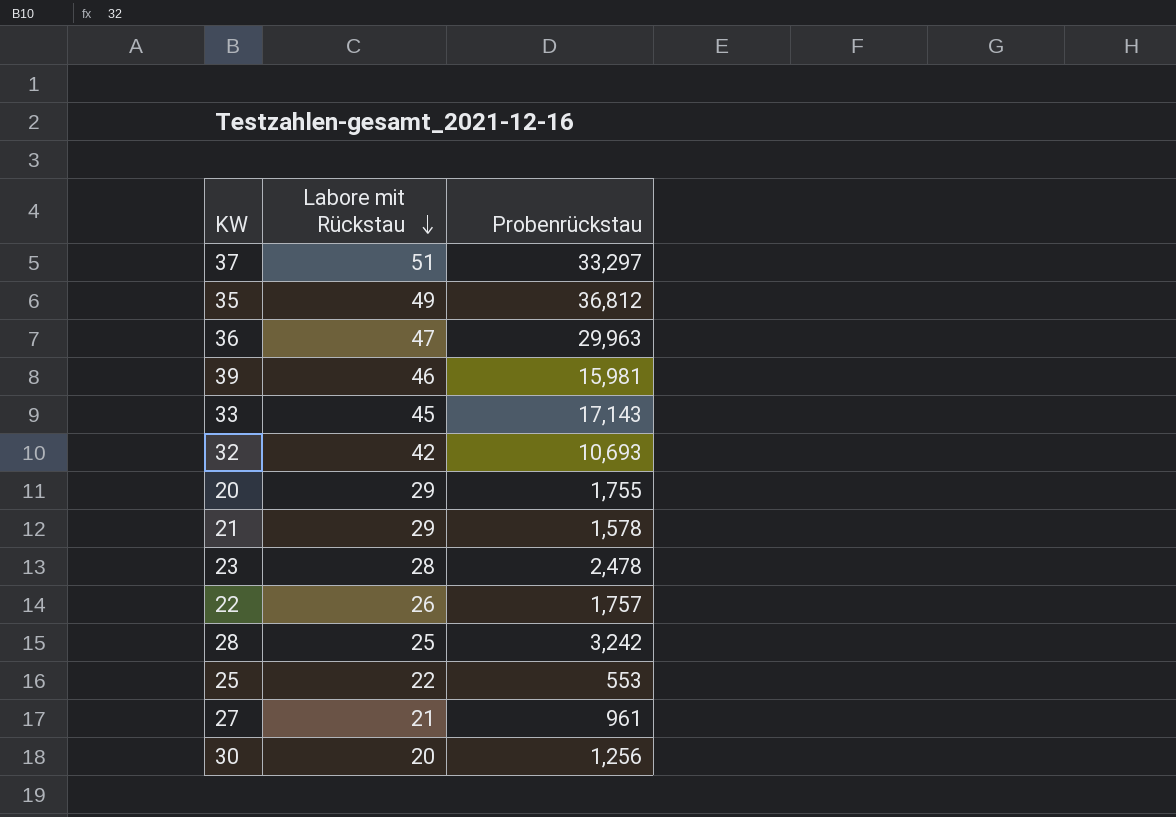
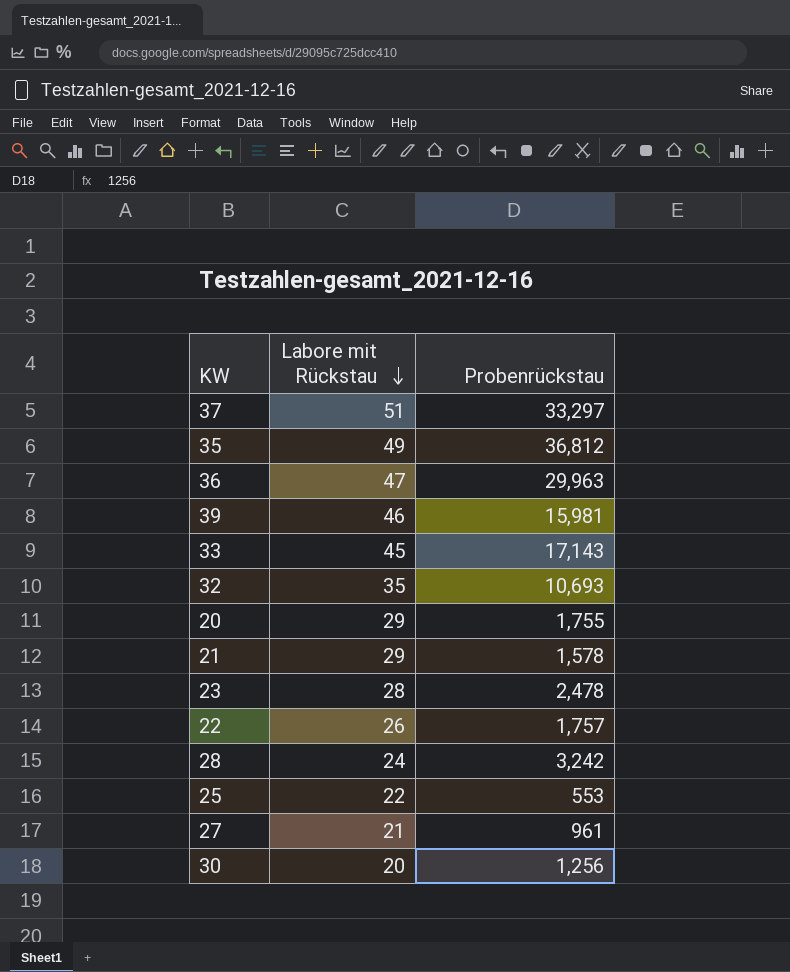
32 | Labore mit Rückstau: 42 -> 35
28 | Labore mit Rückstau: 25 -> 24

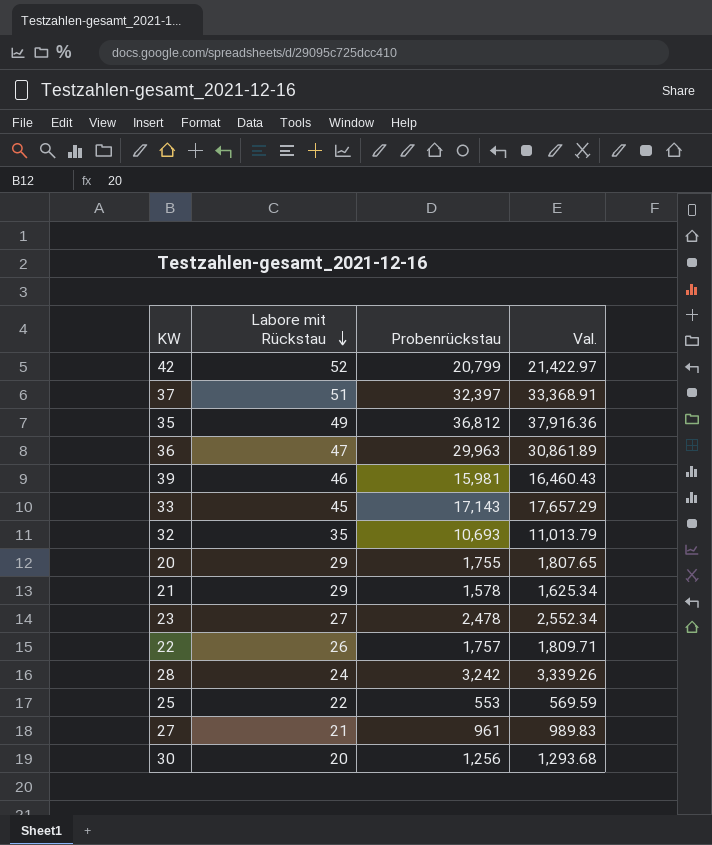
column Val. | formula: none -> [Probenrückstau] * 1.03
row 42: none -> 52 | 20,799 | 21,422.97
37 | Probenrückstau: 33,297 -> 32,397
23 | Labore mit Rückstau: 28 -> 27

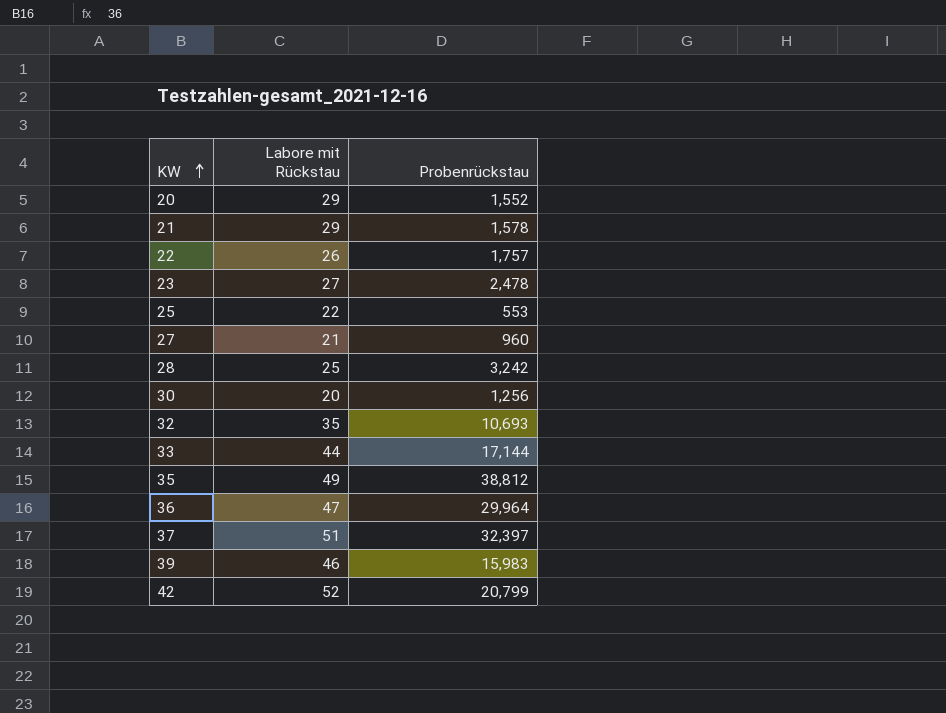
row order: Labore mit Rückstau descending -> KW ascending
column Val. | formula: [Probenrückstau] * 1.03 -> none
20 | Probenrückstau: 1,755 -> 1,552
27 | Probenrückstau: 961 -> 960
28 | Labore mit Rückstau: 24 -> 25
33 | Labore mit Rückstau: 45 -> 44
33 | Probenrückstau: 17,143 -> 17,144
35 | Probenrückstau: 36,812 -> 38,812
36 | Probenrückstau: 29,963 -> 29,964
39 | Probenrückstau: 15,981 -> 15,983

